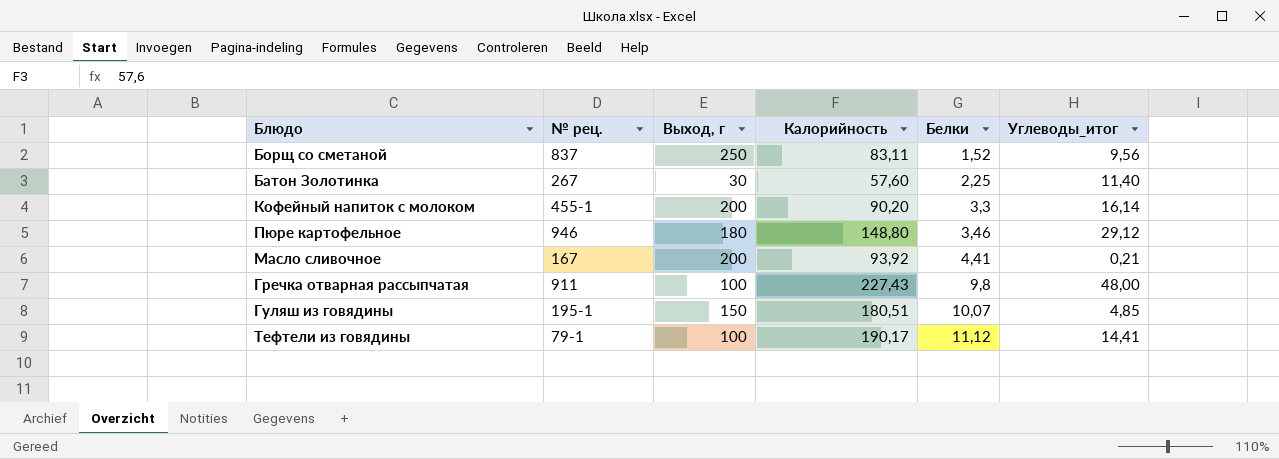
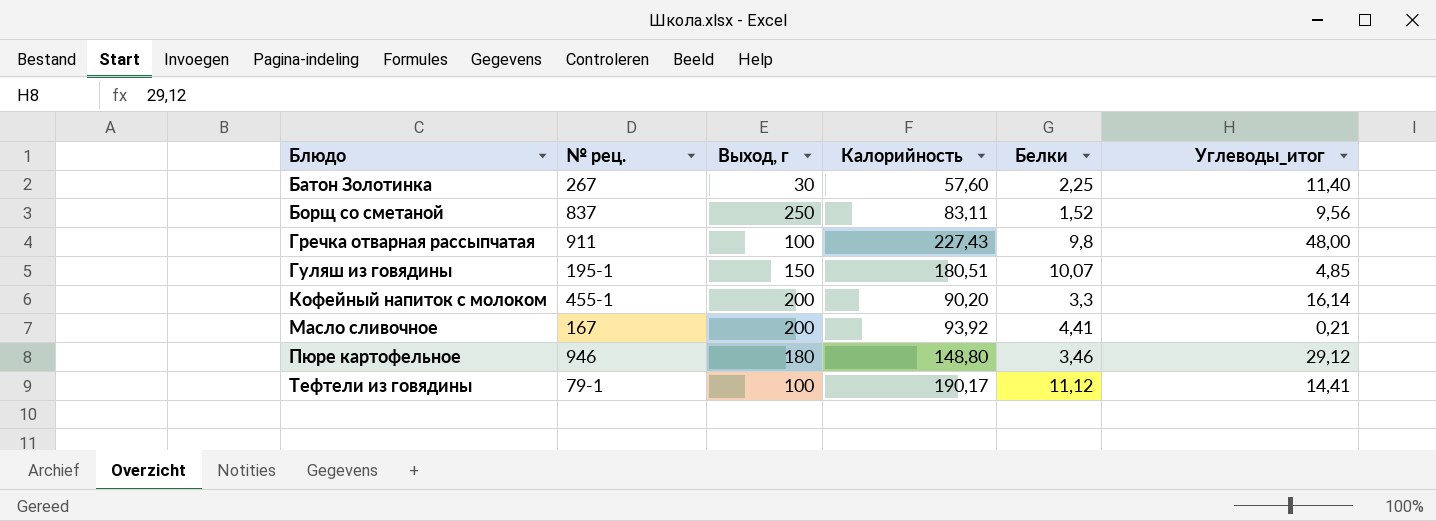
row order: Белки ascending -> Блюдо ascending

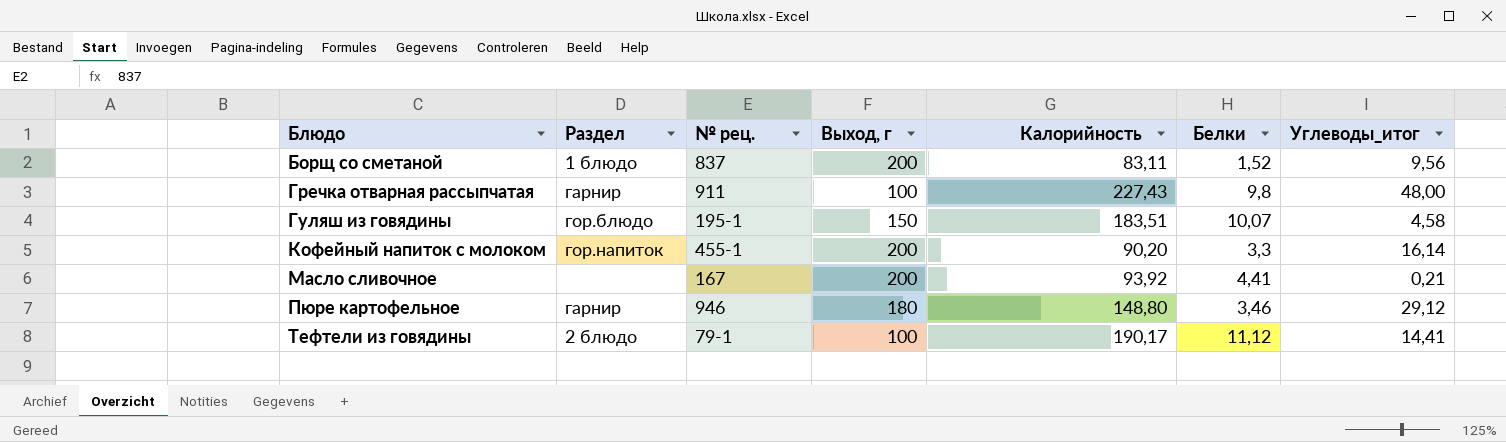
column Раздел | position: none -> 2
row Батон Золотинка: 267 | 30 | 57,60 | 2,25 | 11,40 -> none
Борщ со сметаной | Выход, г: 250 -> 200
Гуляш из говядины | Калорийность: 180,51 -> 183,51
Гуляш из говядины | Углеводы_итог: 4,85 -> 4,58

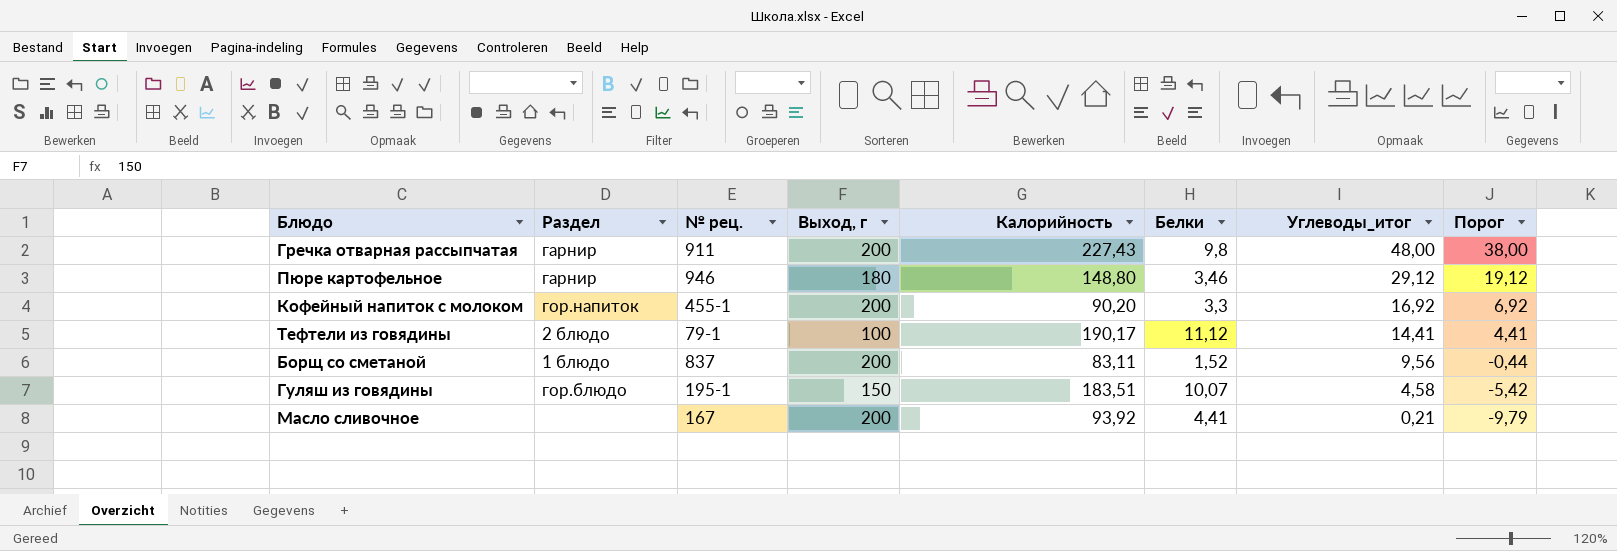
row order: Блюдо ascending -> Углеводы_итог descending
column Порог | formula: none -> [Углеводы_итог] - 10
Гречка отварная рассыпчатая | Выход, г: 100 -> 200
Кофейный напиток с молоком | Углеводы_итог: 16,14 -> 16,92

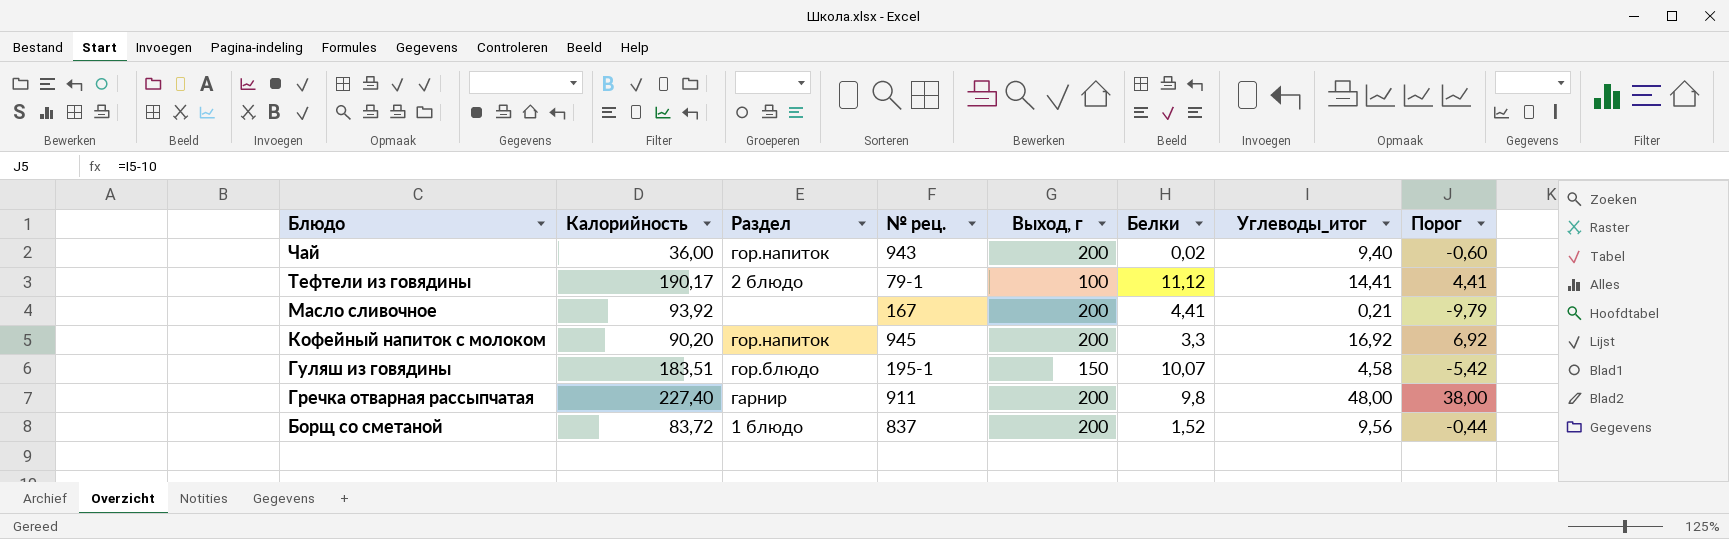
row order: Углеводы_итог descending -> Блюдо descending
column Калорийность | position: 5 -> 2
row Пюре картофельное: гарнир | 946 | 180 | 148,80 | 3,46 | 29,12 | 19,12 -> none
row Чай: none -> 36,00 | гор.напиток | 943 | 200 | 0,02 | 9,40 | -0,60
Кофейный напиток с молоком | № рец.: 455-1 -> 945
Гречка отварная рассыпчатая | Калорийность: 227,43 -> 227,40
Борщ со сметаной | Калорийность: 83,11 -> 83,72

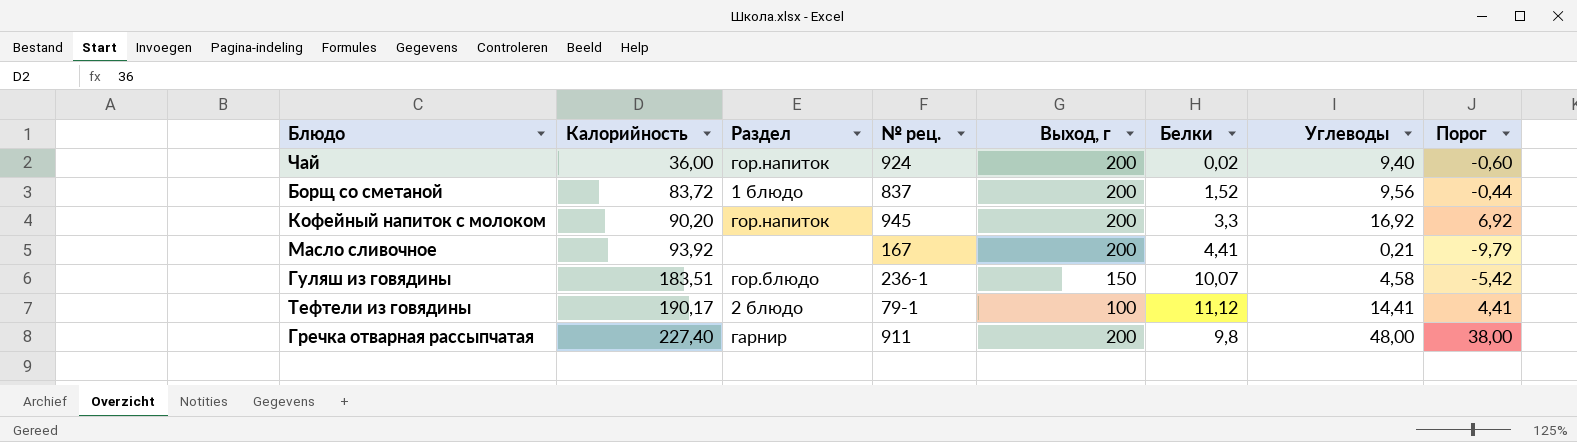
row order: Блюдо descending -> Калорийность ascending
column name: Углеводы_итог -> Углеводы
Чай | № рец.: 943 -> 924
Гуляш из говядины | № рец.: 195-1 -> 236-1

